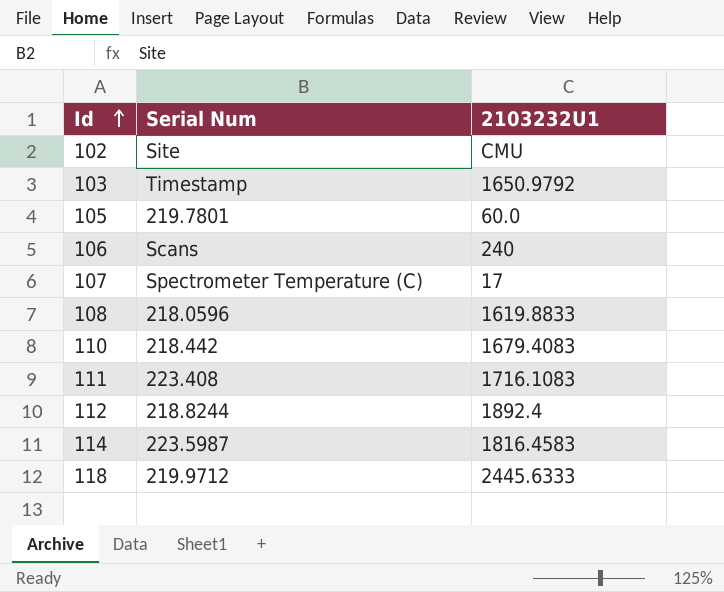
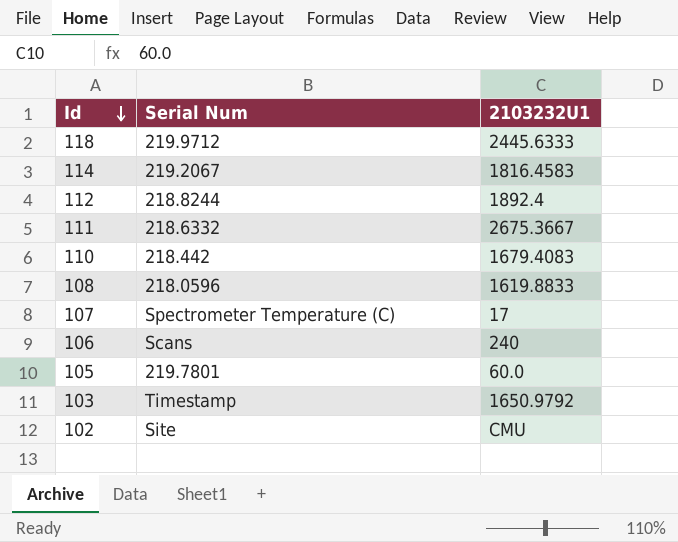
row order: Id ascending -> Id descending
114 | Serial Num: 223.5987 -> 219.2067
111 | Serial Num: 223.408 -> 218.6332
111 | 2103232U1: 1716.1083 -> 2675.3667

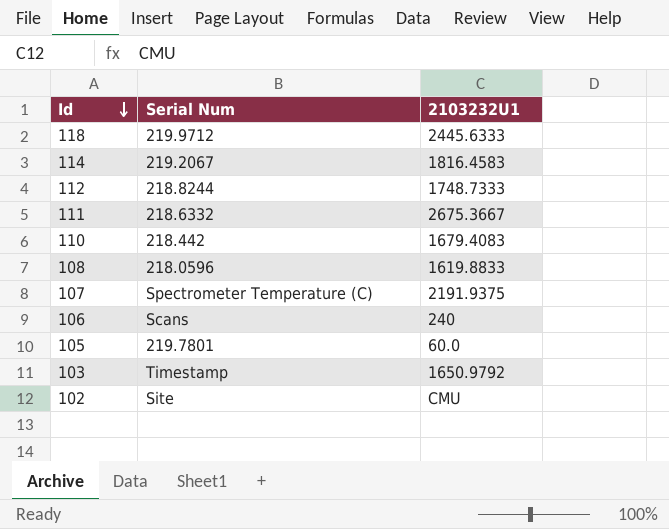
112 | 2103232U1: 1892.4 -> 1748.7333
107 | 2103232U1: 17 -> 2191.9375

